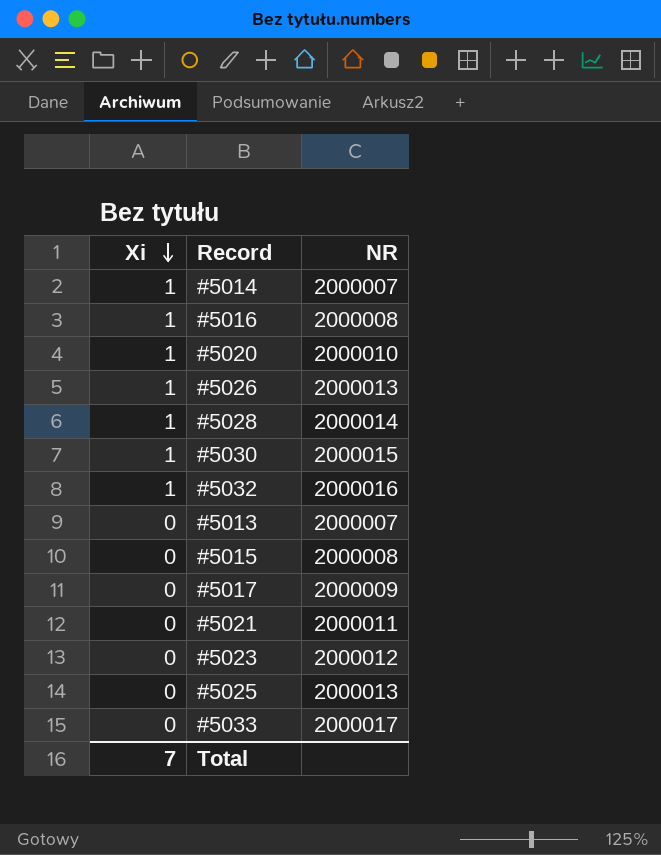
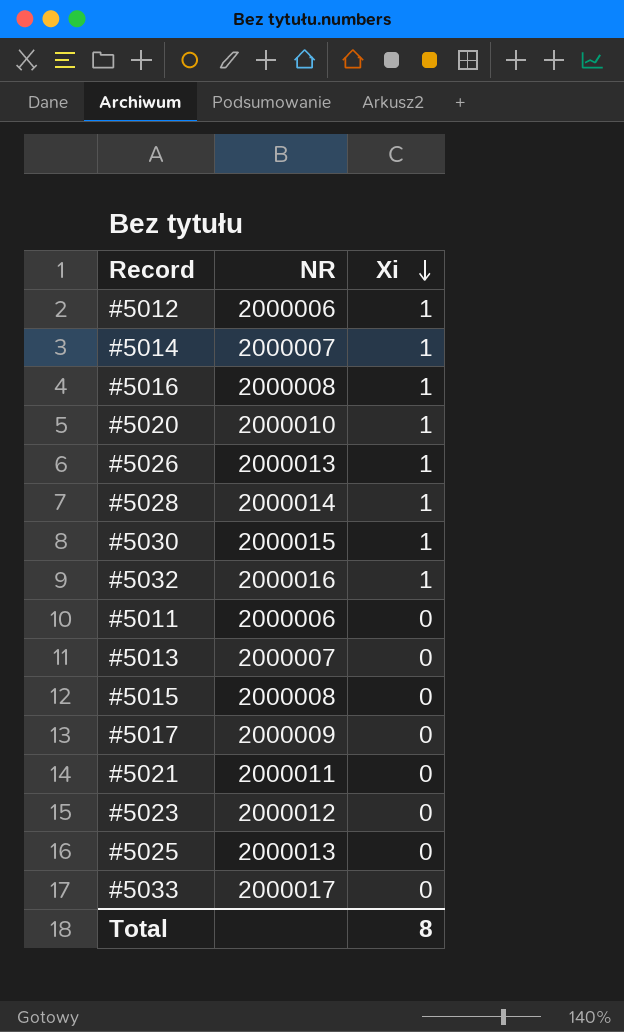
column Xi | position: 1 -> 3
row #5012: none -> 2000006 | 1
row #5011: none -> 2000006 | 0
Total | Xi: 7 -> 8

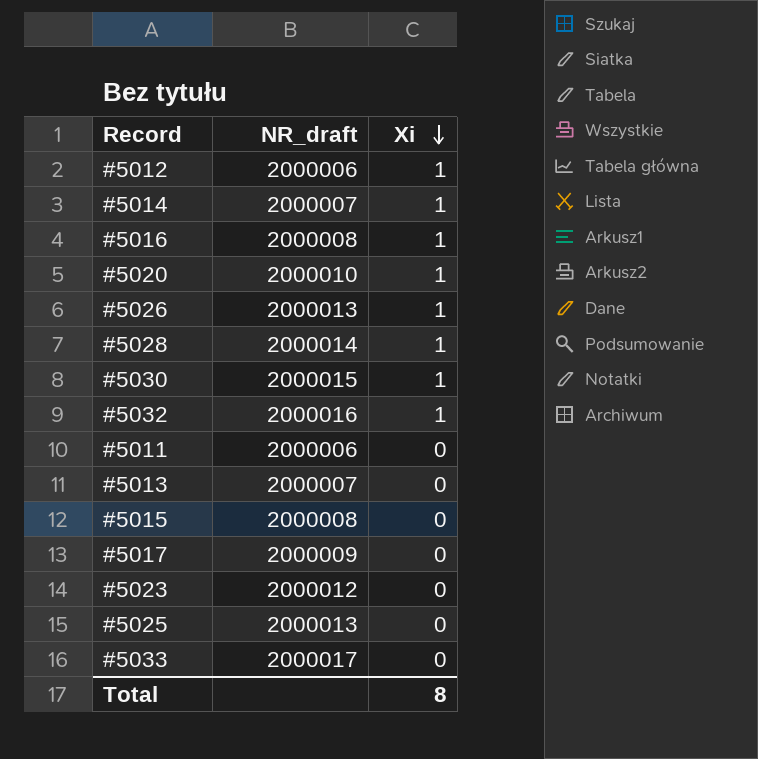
column name: NR -> NR_draft
row #5021: 2000011 | 0 -> none

